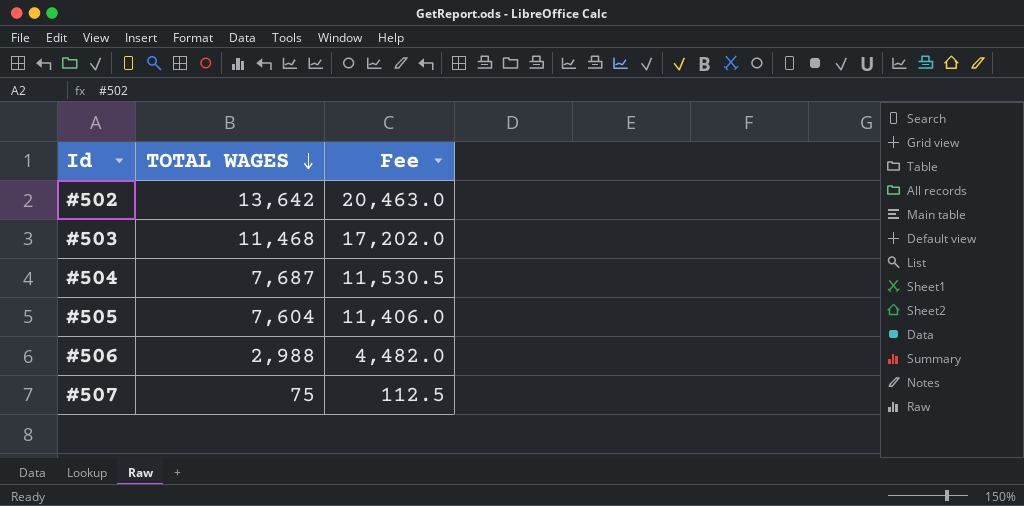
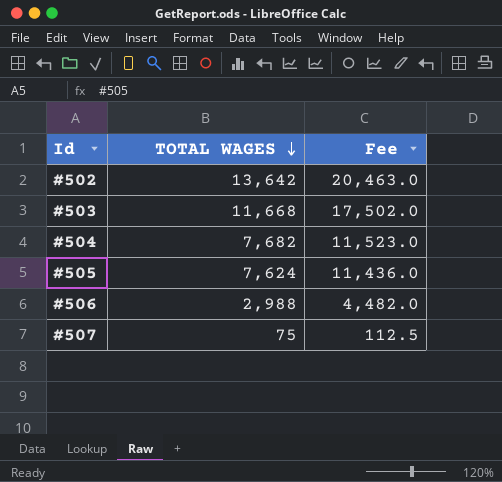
#503 | TOTAL WAGES: 11,468 -> 11,668
#503 | Fee: 17,202.0 -> 17,502.0
#504 | TOTAL WAGES: 7,687 -> 7,682
#504 | Fee: 11,530.5 -> 11,523.0
#505 | TOTAL WAGES: 7,604 -> 7,624
#505 | Fee: 11,406.0 -> 11,436.0

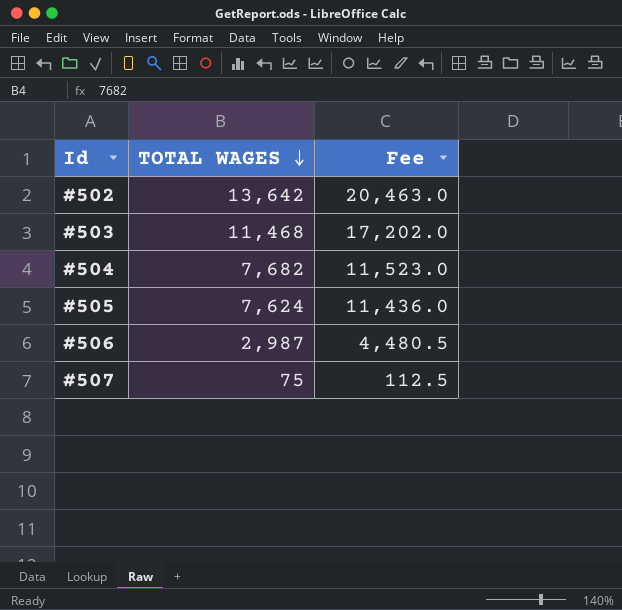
#503 | TOTAL WAGES: 11,668 -> 11,468
#503 | Fee: 17,502.0 -> 17,202.0
#506 | TOTAL WAGES: 2,988 -> 2,987
#506 | Fee: 4,482.0 -> 4,480.5

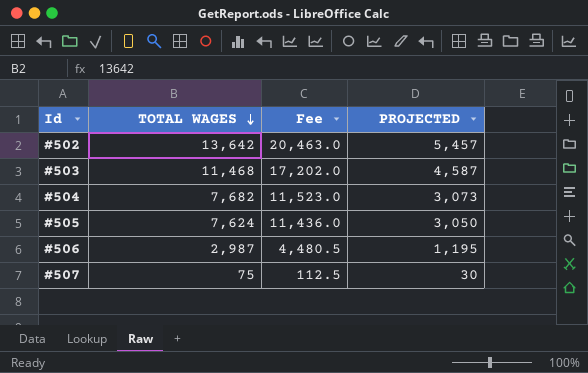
column PROJECTED | formula: none -> [TOTAL WAGES] * 0.4

